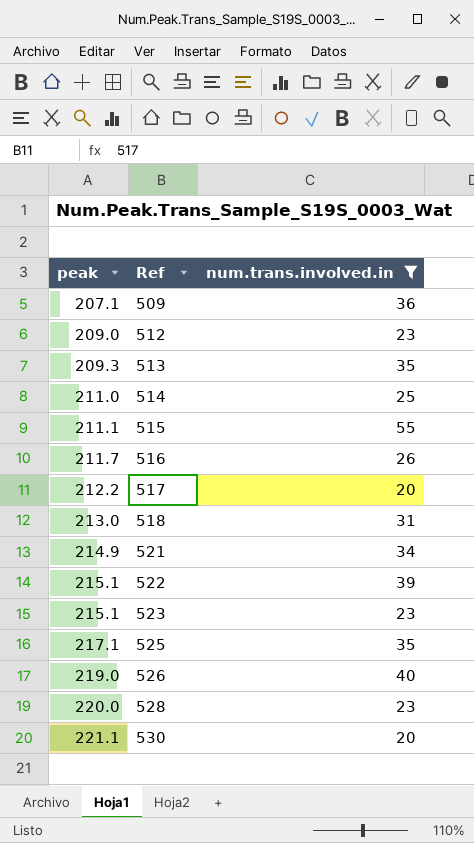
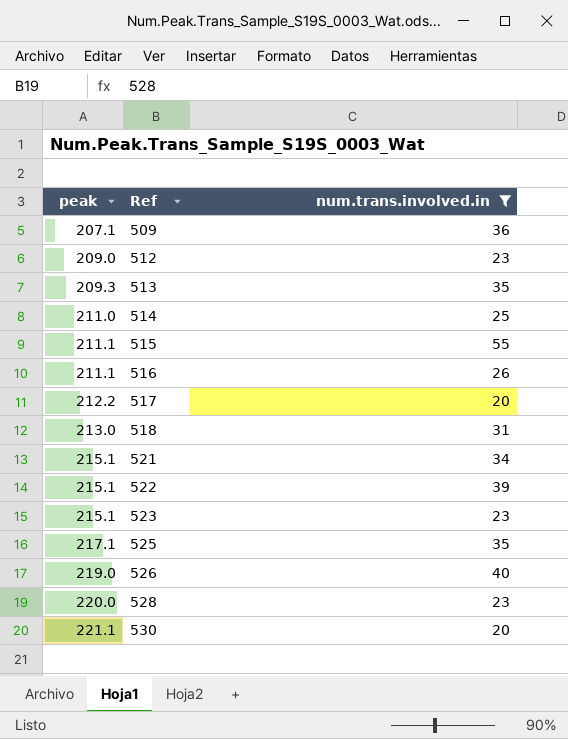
516 | peak: 211.7 -> 211.1
521 | peak: 214.9 -> 215.1

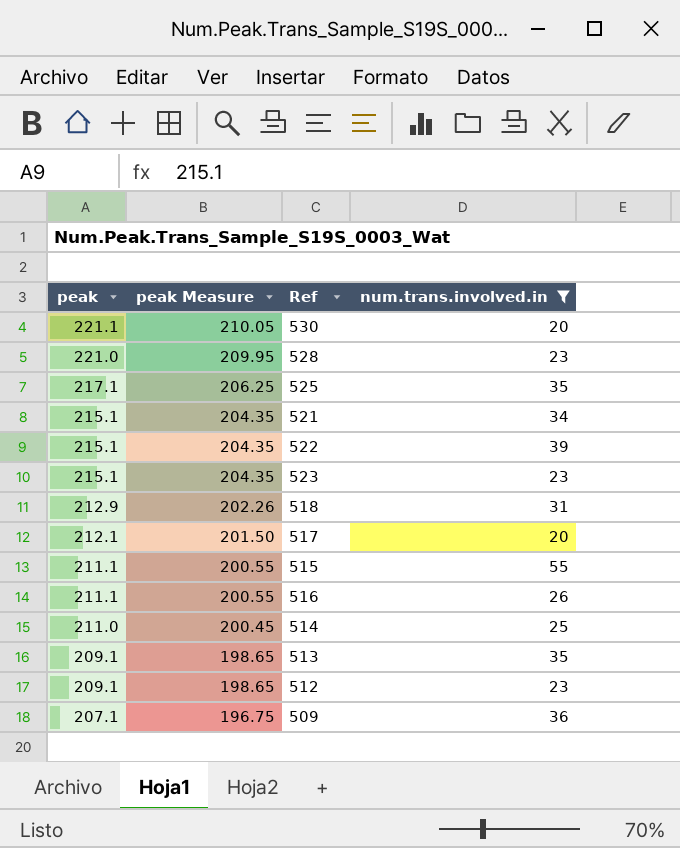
row order: peak ascending -> peak descending
column peak Measure | formula: none -> [peak] * 0.95
row 526: 219.0 | 40 -> none
528 | peak: 220.0 -> 221.0
518 | peak: 213.0 -> 212.9
517 | peak: 212.2 -> 212.1
513 | peak: 209.3 -> 209.1
512 | peak: 209.0 -> 209.1

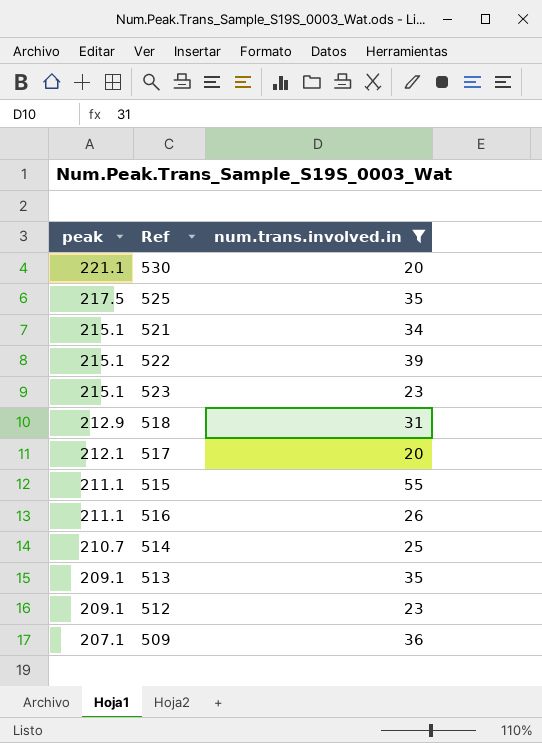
column peak Measure | formula: [peak] * 0.95 -> none
row 528: 221.0 | 209.95 | 23 -> none
525 | peak: 217.1 -> 217.5
514 | peak: 211.0 -> 210.7

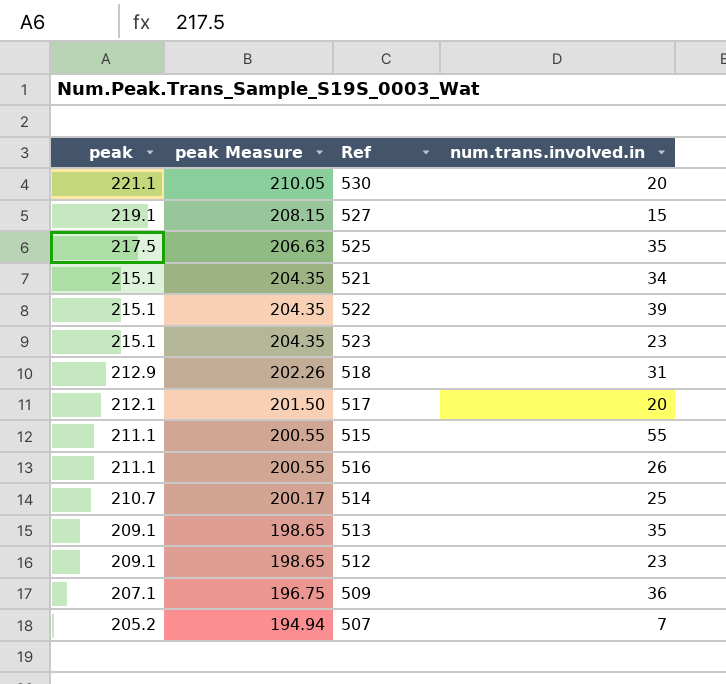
filter: num.trans.involved.in >= 20 -> none
column peak Measure | formula: none -> [peak] * 0.95

